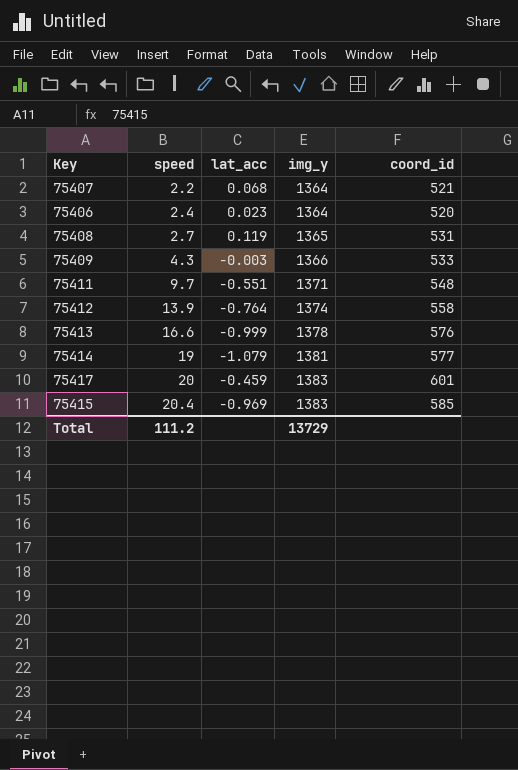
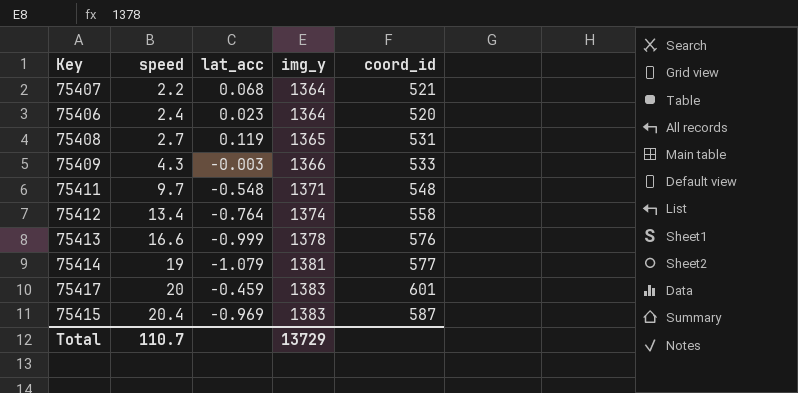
75411 | lat_acc: -0.551 -> -0.548
75412 | speed: 13.9 -> 13.4
75415 | coord_id: 585 -> 587
Total | speed: 111.2 -> 110.7

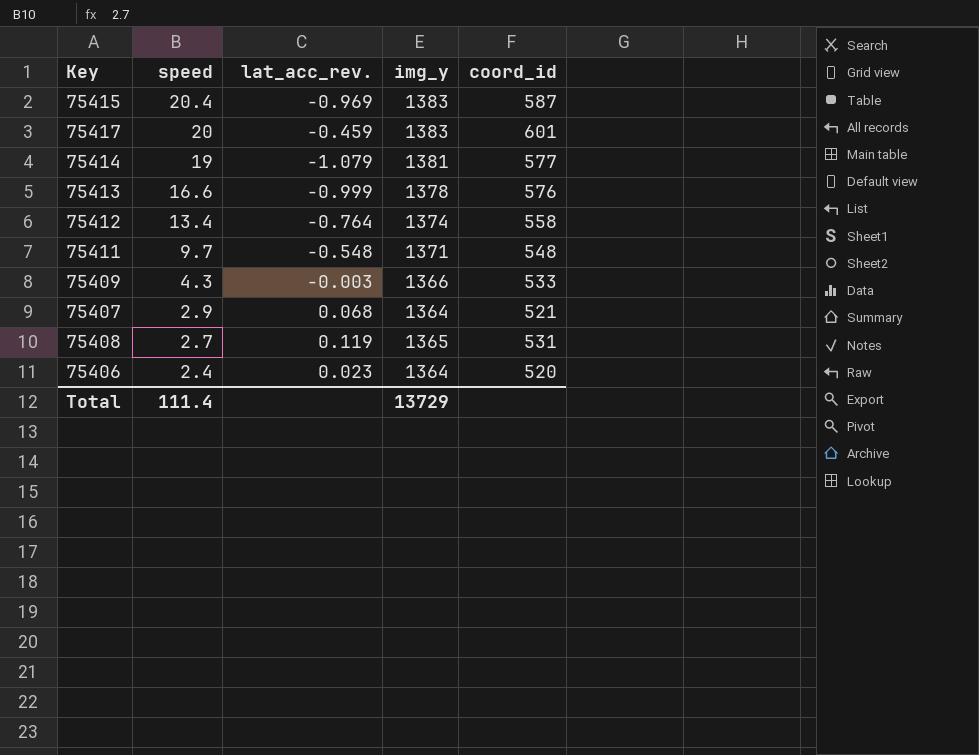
row order: speed ascending -> speed descending
column name: lat_acc -> lat_acc_rev.
75407 | speed: 2.2 -> 2.9
Total | speed: 110.7 -> 111.4

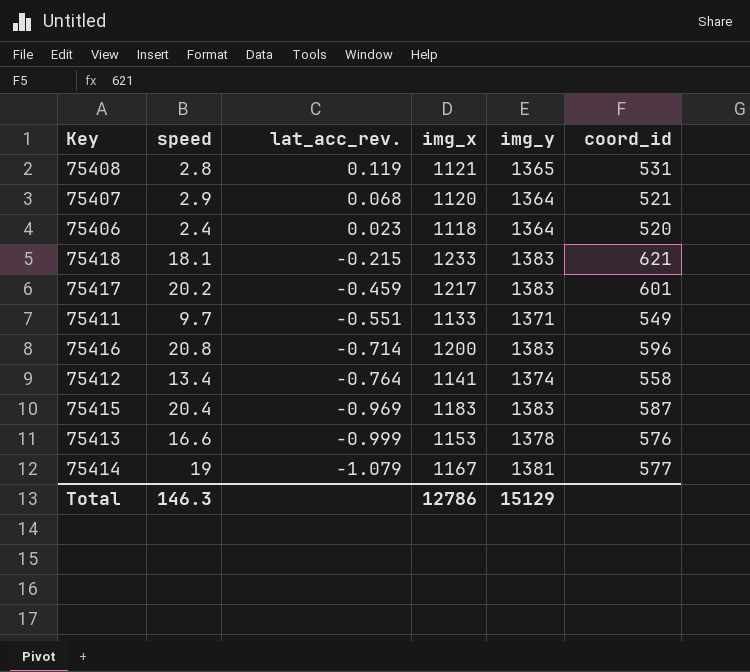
row order: speed descending -> lat_acc_rev. descending
column img_x | position: none -> 4
row 75409: 4.3 | -0.003 | 1366 | 533 -> none
75408 | speed: 2.7 -> 2.8
row 75418: none -> 18.1 | -0.215 | 1233 | 1383 | 621
75417 | speed: 20 -> 20.2
75411 | lat_acc_rev.: -0.548 -> -0.551
75411 | coord_id: 548 -> 549
row 75416: none -> 20.8 | -0.714 | 1200 | 1383 | 596
Total | speed: 111.4 -> 146.3
Total | img_y: 13729 -> 15129

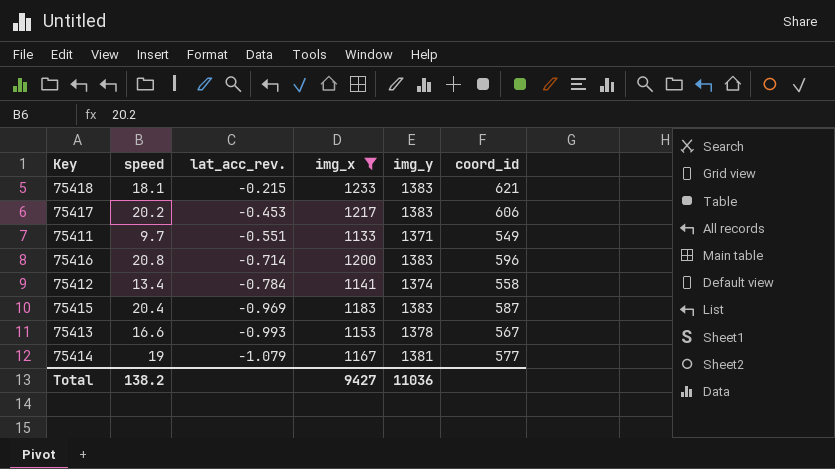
filter: none -> img_x >= 1133
75417 | lat_acc_rev.: -0.459 -> -0.453
75417 | coord_id: 601 -> 606
75412 | lat_acc_rev.: -0.764 -> -0.784
75413 | lat_acc_rev.: -0.999 -> -0.993
75413 | coord_id: 576 -> 567
Total | speed: 146.3 -> 138.2
Total | img_x: 12786 -> 9427
Total | img_y: 15129 -> 11036

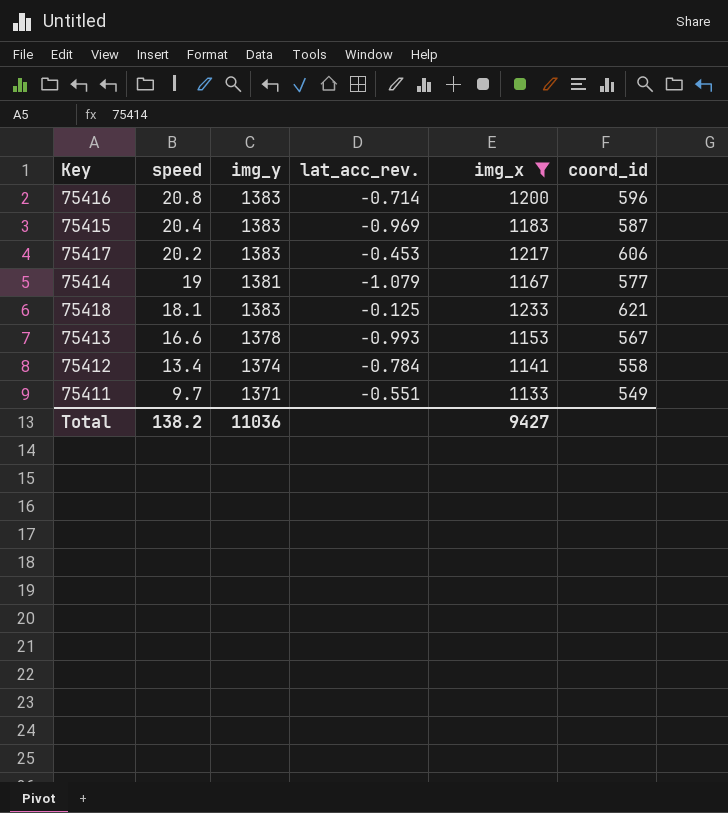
row order: lat_acc_rev. descending -> speed descending
column img_y | position: 5 -> 3
75418 | lat_acc_rev.: -0.215 -> -0.125

